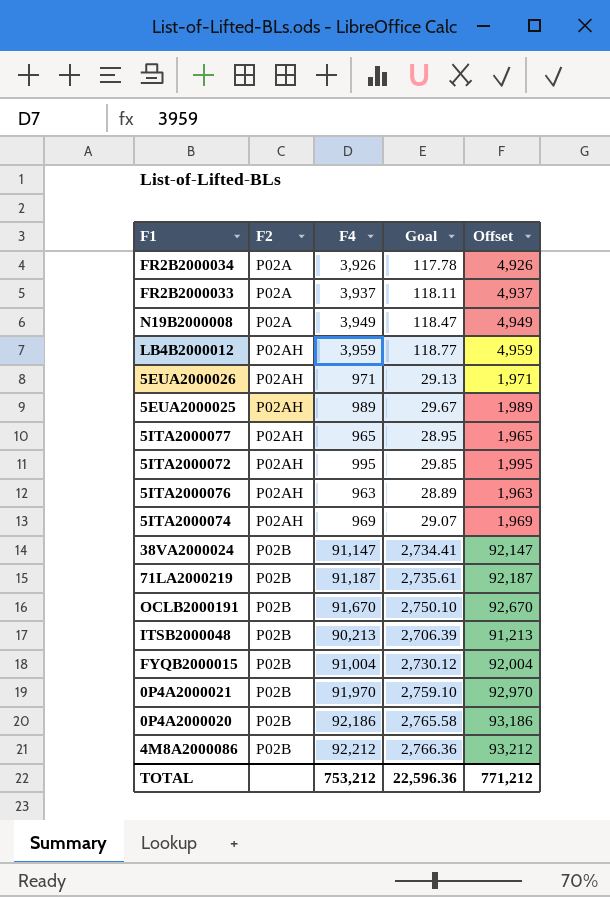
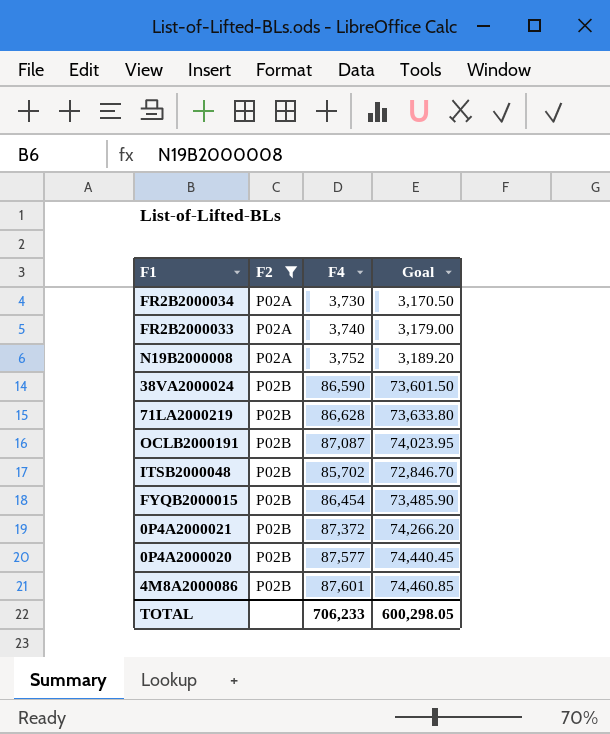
filter: none -> F2 != P02AH
column Offset | formula: [F4] + 1000 -> none
column Goal | formula: [F4] * 0.03 -> [F4] * 0.85
FR2B2000034 | F4: 3,926 -> 3,730
FR2B2000033 | F4: 3,937 -> 3,740
N19B2000008 | F4: 3,949 -> 3,752
38VA2000024 | F4: 91,147 -> 86,590
71LA2000219 | F4: 91,187 -> 86,628
OCLB2000191 | F4: 91,670 -> 87,087
ITSB2000048 | F4: 90,213 -> 85,702
FYQB2000015 | F4: 91,004 -> 86,454
0P4A2000021 | F4: 91,970 -> 87,372
0P4A2000020 | F4: 92,186 -> 87,577
4M8A2000086 | F4: 92,212 -> 87,601
TOTAL | F4: 753,212 -> 706,233
TOTAL | Goal: 22,596.36 -> 600,298.05

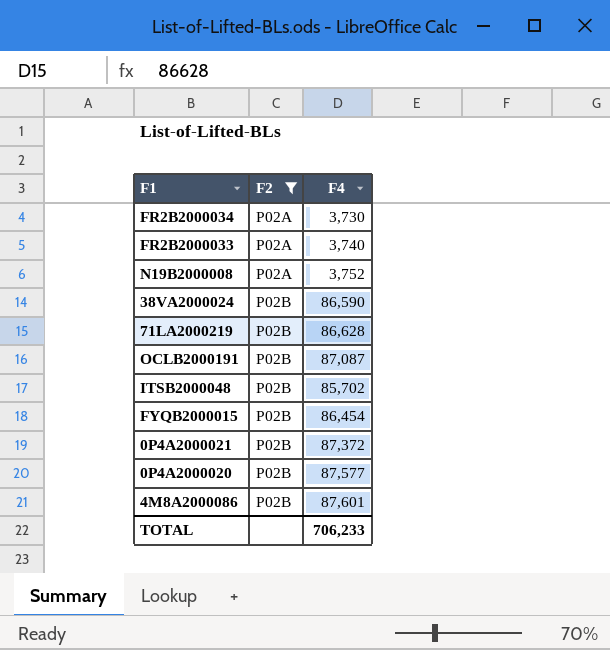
column Goal | formula: [F4] * 0.85 -> none

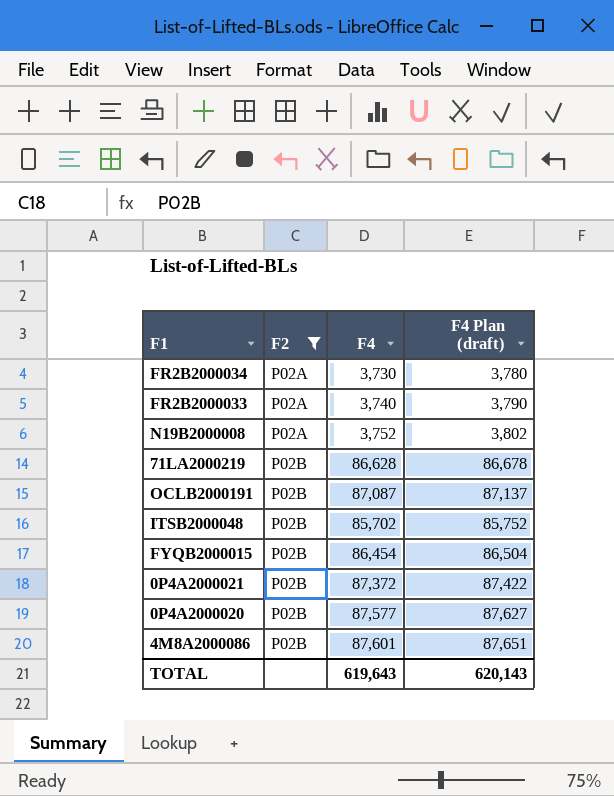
column F4 Plan (draft) | formula: none -> [F4] + 50
row 38VA2000024: P02B | 86,590 -> none
TOTAL | F4: 706,233 -> 619,643

